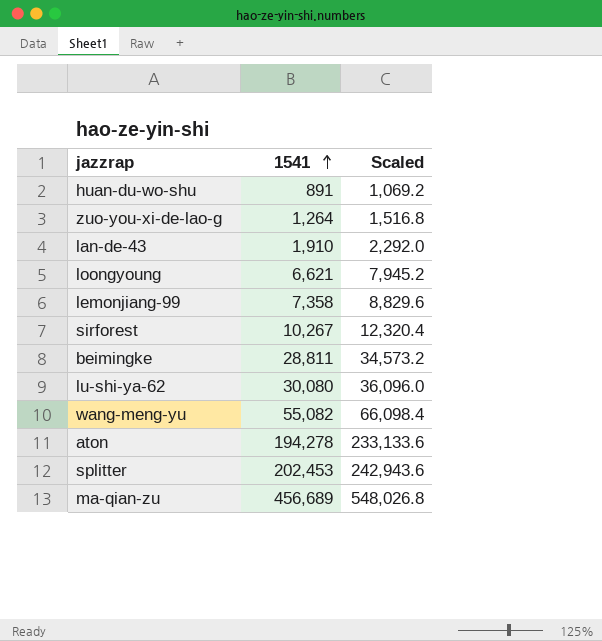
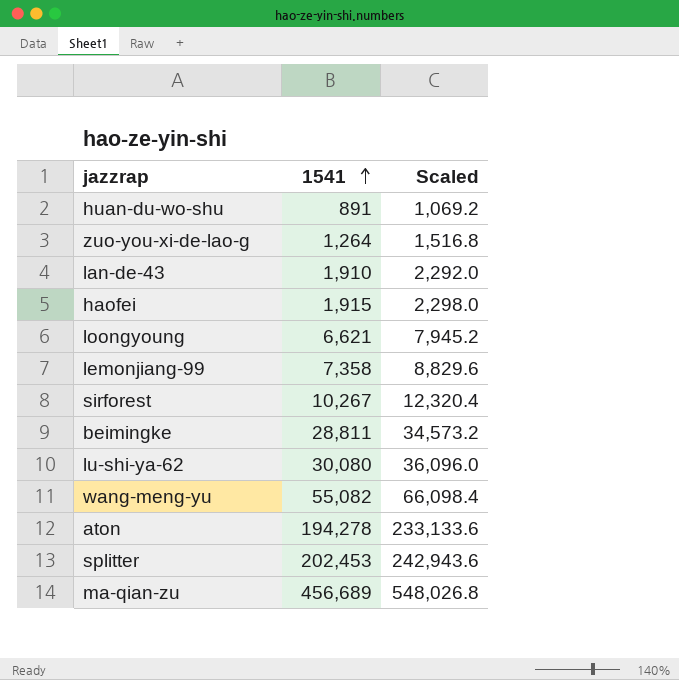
row haofei: none -> 1,915 | 2,298.0

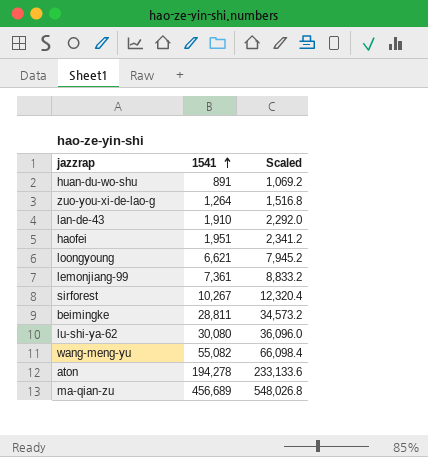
row splitter: 202,453 | 242,943.6 -> none
haofei | 1541: 1,915 -> 1,951
haofei | Scaled: 2,298.0 -> 2,341.2
lemonjiang-99 | 1541: 7,358 -> 7,361
lemonjiang-99 | Scaled: 8,829.6 -> 8,833.2

